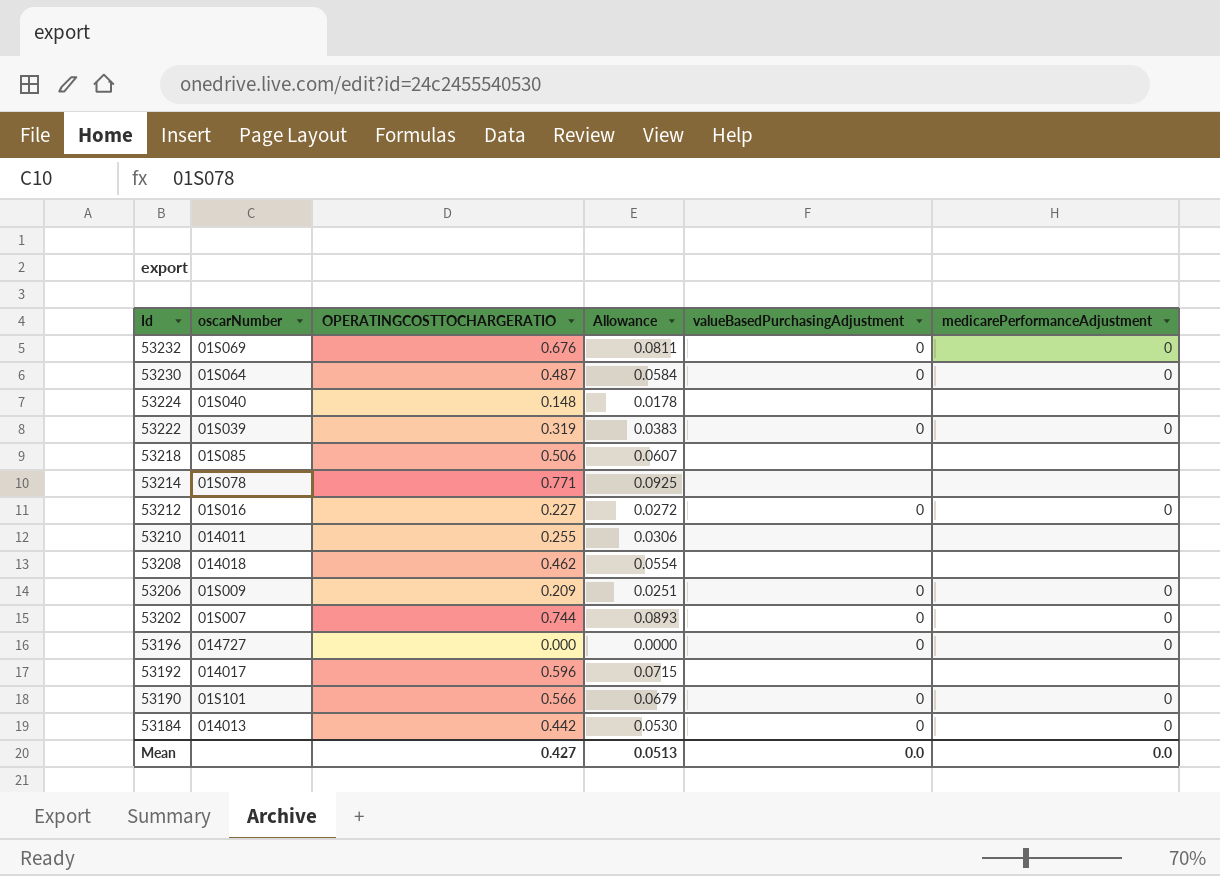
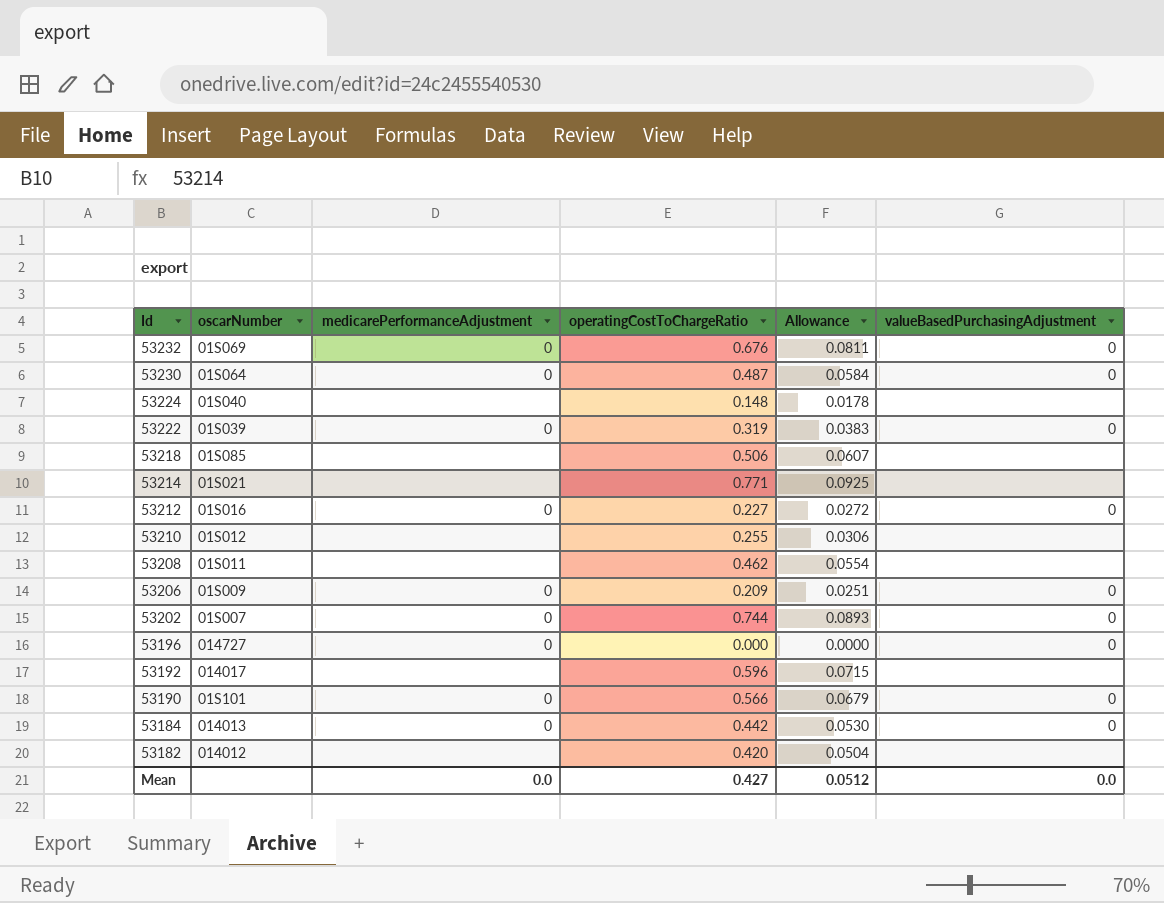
column medicarePerformanceAdjustment | position: 6 -> 3
column name: OPERATINGCOSTTOCHARGERATIO -> operatingCostToChargeRatio
53214 | oscarNumber: 01S078 -> 01S021
53210 | oscarNumber: 014011 -> 01S012
53208 | oscarNumber: 014018 -> 01S011
row 53182: none -> 014012 | none | 0.420 | 0.0504 | none
Mean | Allowance: 0.0513 -> 0.0512

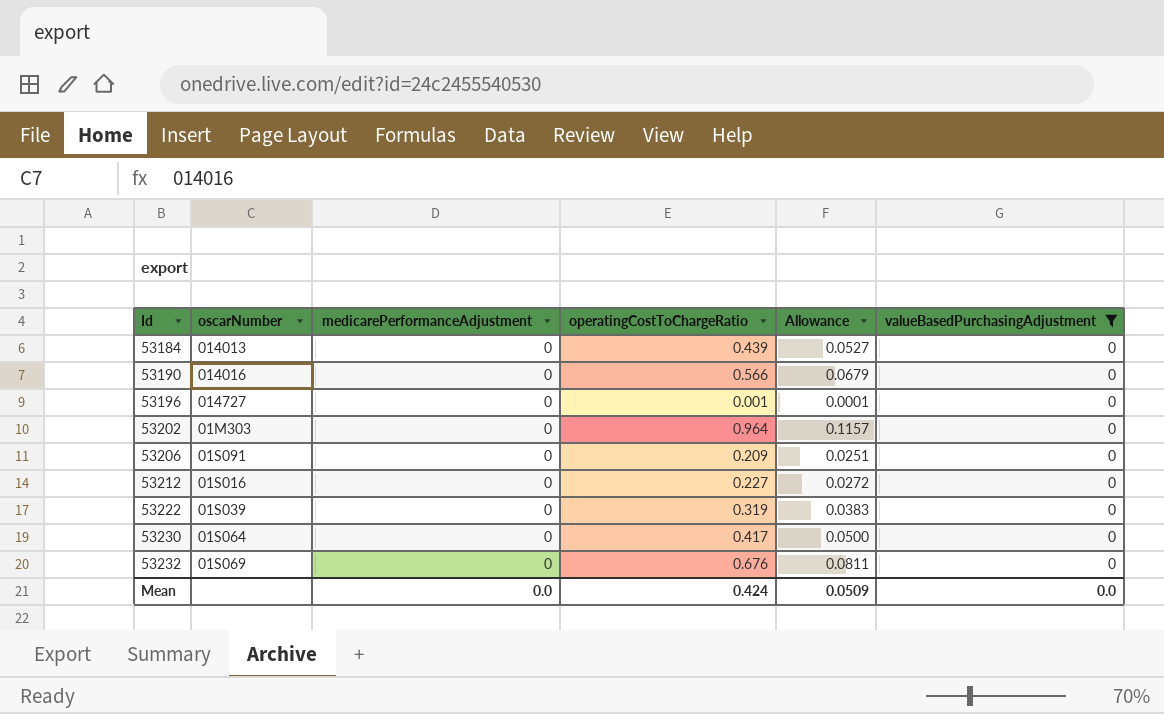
filter: none -> valueBasedPurchasingAdjustment = 0
row order: Id descending -> Id ascending
53184 | operatingCostToChargeRatio: 0.442 -> 0.439
53184 | Allowance: 0.0530 -> 0.0527
53190 | oscarNumber: 01S101 -> 014016
53196 | operatingCostToChargeRatio: 0.000 -> 0.001
53196 | Allowance: 0.0000 -> 0.0001
53202 | oscarNumber: 01S007 -> 01M303
53202 | operatingCostToChargeRatio: 0.744 -> 0.964
53202 | Allowance: 0.0893 -> 0.1157
53206 | oscarNumber: 01S009 -> 01S091
53230 | operatingCostToChargeRatio: 0.487 -> 0.417
53230 | Allowance: 0.0584 -> 0.0500
Mean | operatingCostToChargeRatio: 0.427 -> 0.424
Mean | Allowance: 0.0512 -> 0.0509

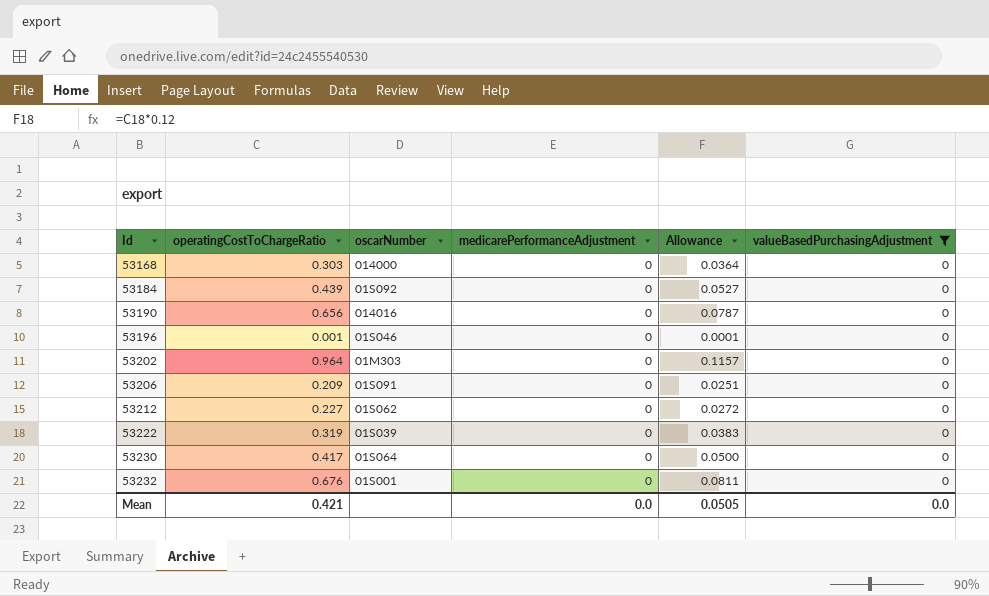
column operatingCostToChargeRatio | position: 4 -> 2
row 53168: none -> 0.303 | 014000 | 0 | 0.0364 | 0
53184 | oscarNumber: 014013 -> 01S092
53190 | operatingCostToChargeRatio: 0.566 -> 0.656
53190 | Allowance: 0.0679 -> 0.0787
53196 | oscarNumber: 014727 -> 01S046
53212 | oscarNumber: 01S016 -> 01S062
53232 | oscarNumber: 01S069 -> 01S001
Mean | operatingCostToChargeRatio: 0.424 -> 0.421
Mean | Allowance: 0.0509 -> 0.0505

